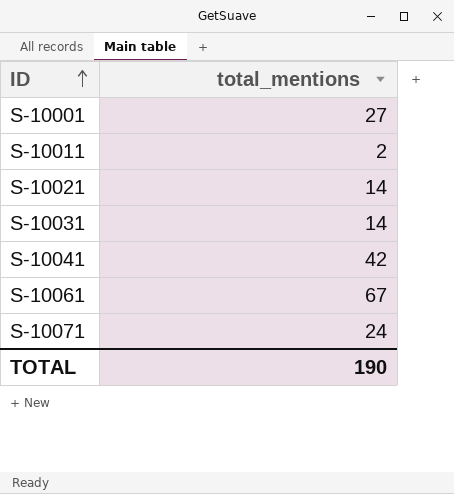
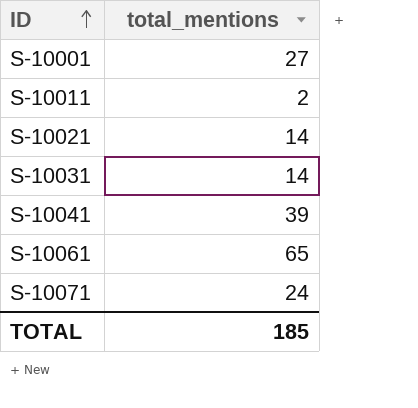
S-10041 | total_mentions: 42 -> 39
S-10061 | total_mentions: 67 -> 65
TOTAL | total_mentions: 190 -> 185

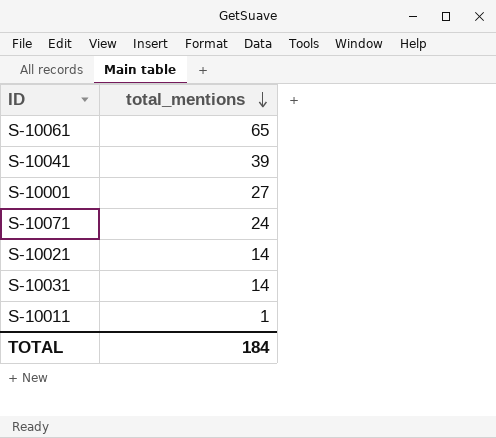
row order: ID ascending -> total_mentions descending
S-10011 | total_mentions: 2 -> 1
TOTAL | total_mentions: 185 -> 184

